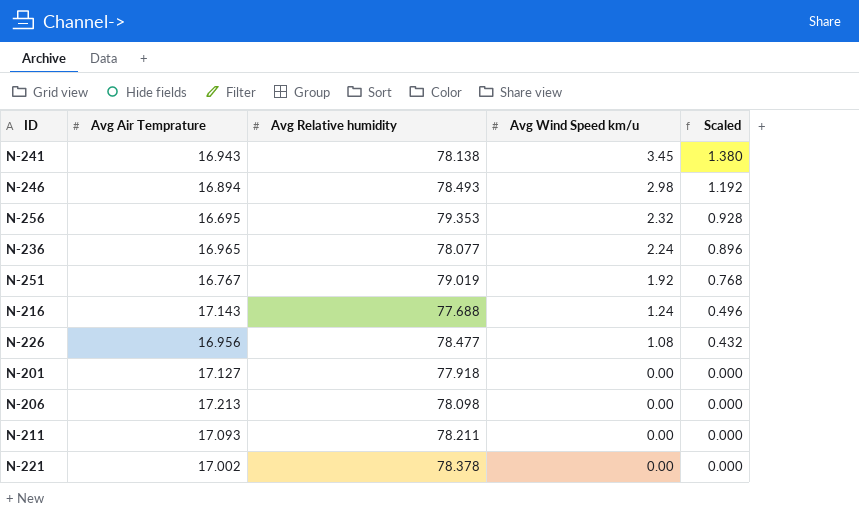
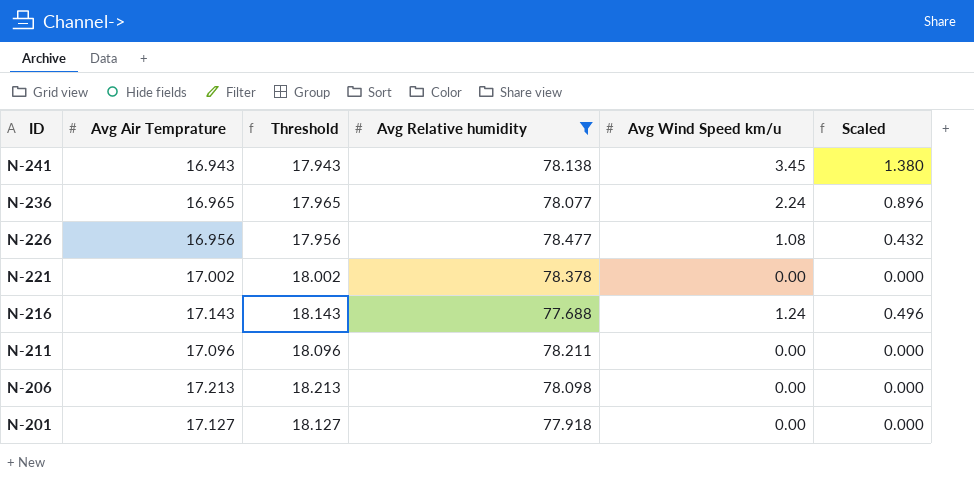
filter: none -> Avg Relative humidity <= 78.477
row order: Avg Wind Speed km/u descending -> ID descending
column Threshold | formula: none -> [Avg Air Temprature] + 1
N-211 | Avg Air Temprature: 17.093 -> 17.096

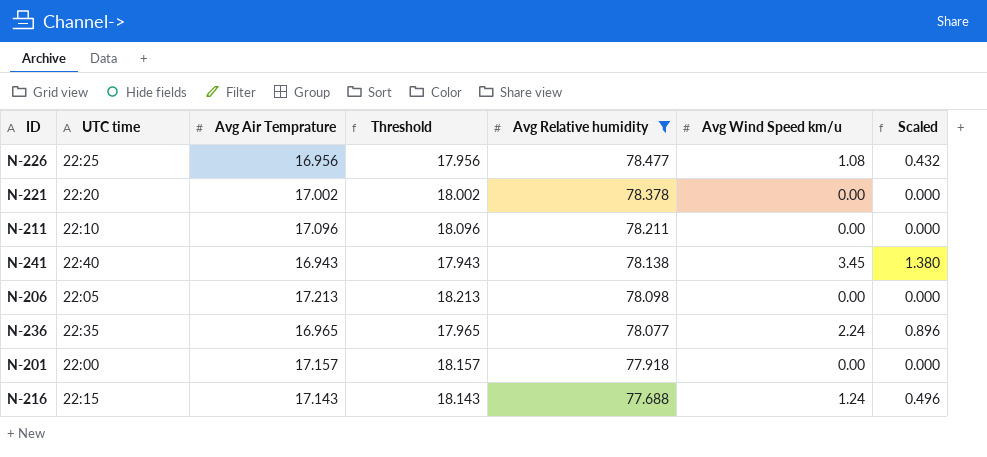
row order: ID descending -> Avg Relative humidity descending
column UTC time | position: none -> 2
N-201 | Avg Air Temprature: 17.127 -> 17.157
N-201 | Threshold: 18.127 -> 18.157

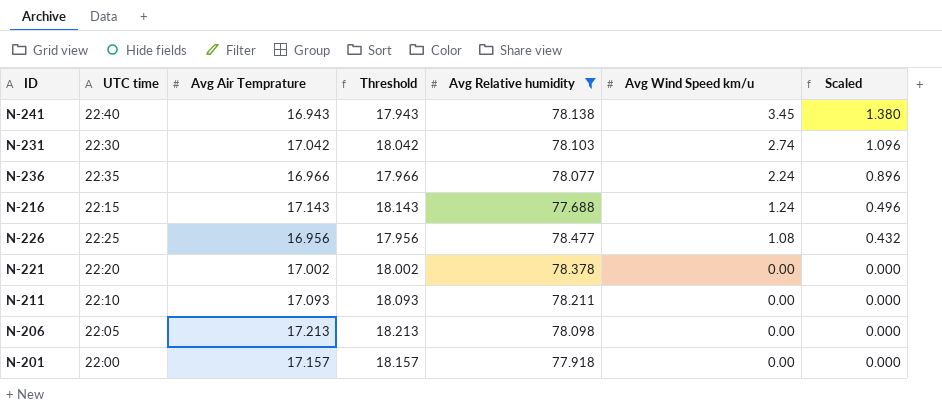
row order: Avg Relative humidity descending -> Avg Wind Speed km/u descending
row N-231: none -> 22:30 | 17.042 | 18.042 | 78.103 | 2.74 | 1.096
N-236 | Avg Air Temprature: 16.965 -> 16.966
N-236 | Threshold: 17.965 -> 17.966
N-211 | Avg Air Temprature: 17.096 -> 17.093
N-211 | Threshold: 18.096 -> 18.093

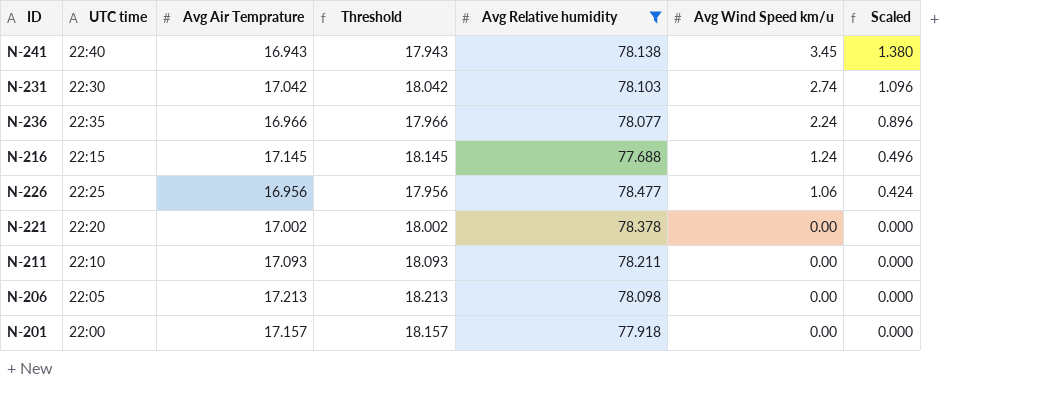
N-216 | Avg Air Temprature: 17.143 -> 17.145
N-216 | Threshold: 18.143 -> 18.145
N-226 | Avg Wind Speed km/u: 1.08 -> 1.06
N-226 | Scaled: 0.432 -> 0.424

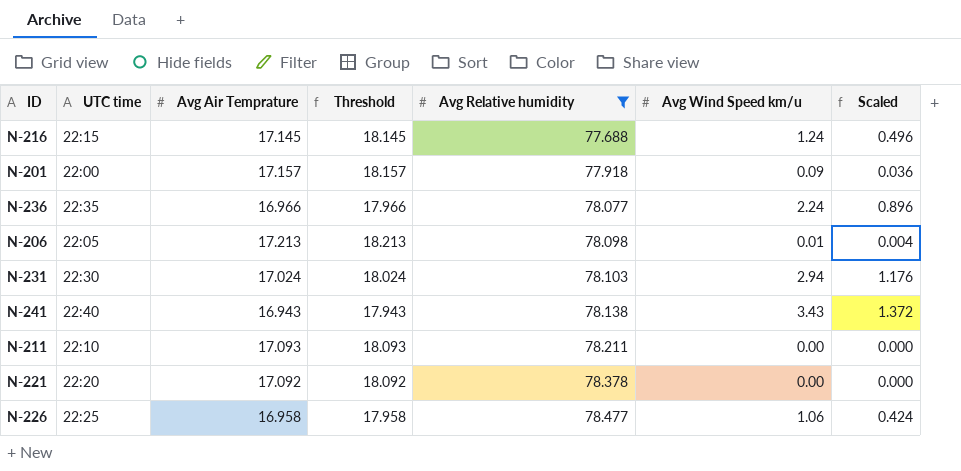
row order: Avg Wind Speed km/u descending -> Avg Relative humidity ascending
N-201 | Avg Wind Speed km/u: 0.00 -> 0.09
N-201 | Scaled: 0.000 -> 0.036
N-206 | Avg Wind Speed km/u: 0.00 -> 0.01
N-206 | Scaled: 0.000 -> 0.004
N-231 | Avg Air Temprature: 17.042 -> 17.024
N-231 | Threshold: 18.042 -> 18.024
N-231 | Avg Wind Speed km/u: 2.74 -> 2.94
N-231 | Scaled: 1.096 -> 1.176
N-241 | Avg Wind Speed km/u: 3.45 -> 3.43
N-241 | Scaled: 1.380 -> 1.372
N-221 | Avg Air Temprature: 17.002 -> 17.092
N-221 | Threshold: 18.002 -> 18.092
N-226 | Avg Air Temprature: 16.956 -> 16.958
N-226 | Threshold: 17.956 -> 17.958

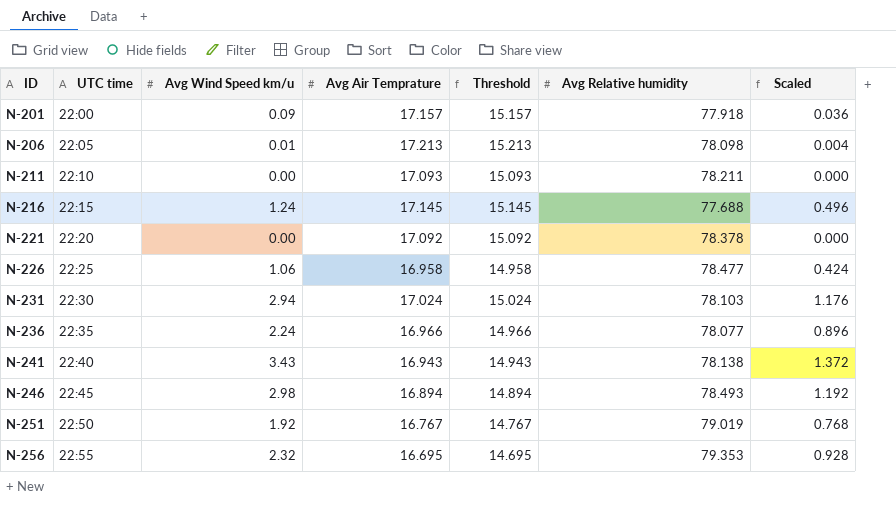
filter: Avg Relative humidity <= 78.477 -> none
row order: Avg Relative humidity ascending -> ID ascending
column Avg Wind Speed km/u | position: 6 -> 3
column Threshold | formula: [Avg Air Temprature] + 1 -> [Avg Air Temprature] - 2

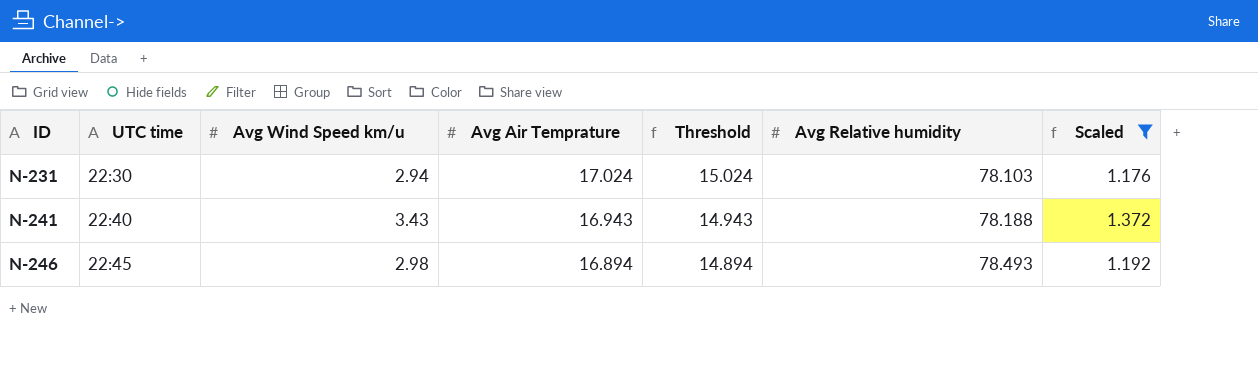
filter: none -> Scaled >= 1.176
N-241 | Avg Relative humidity: 78.138 -> 78.188

